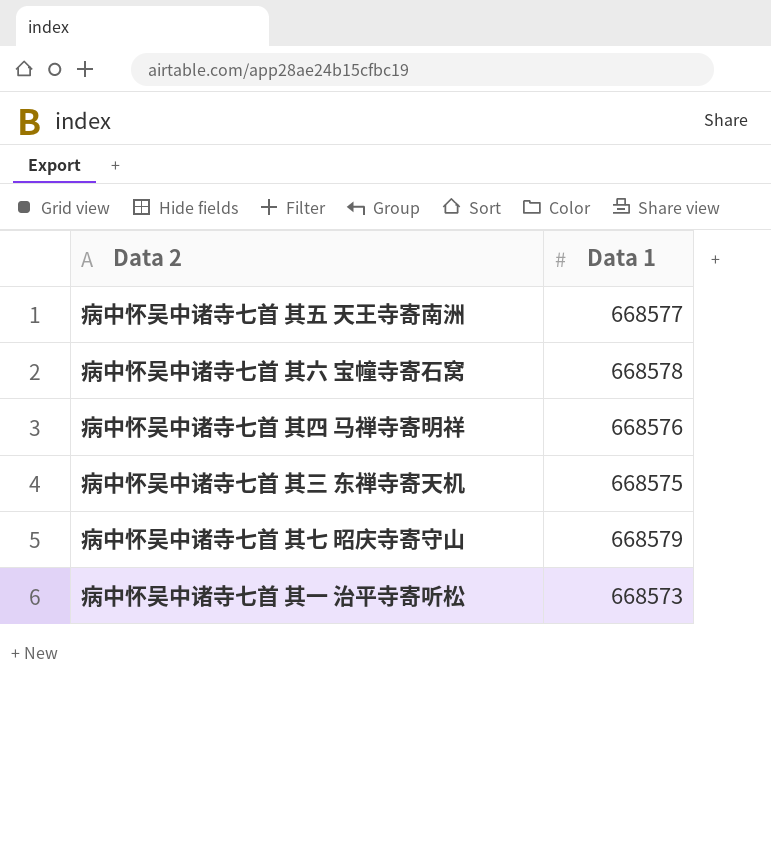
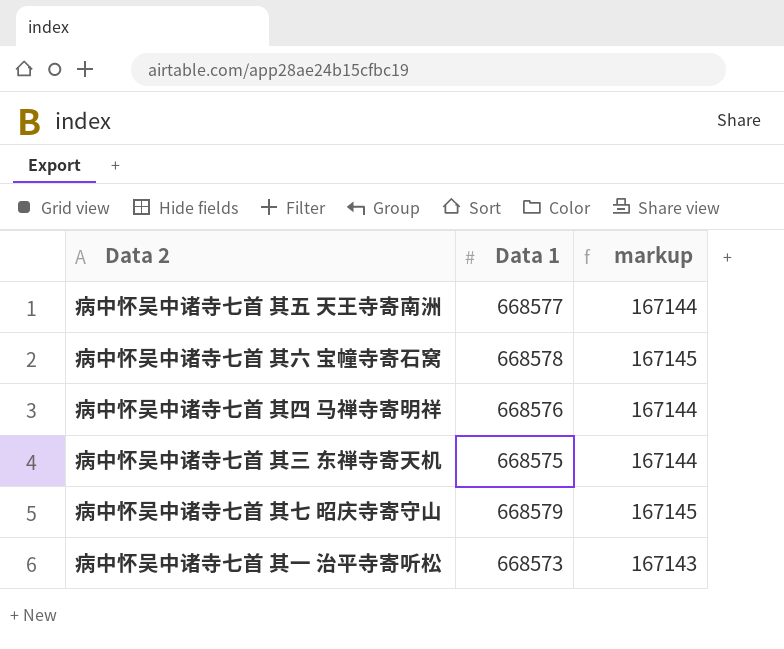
column markup | formula: none -> [Data 1] * 0.25

